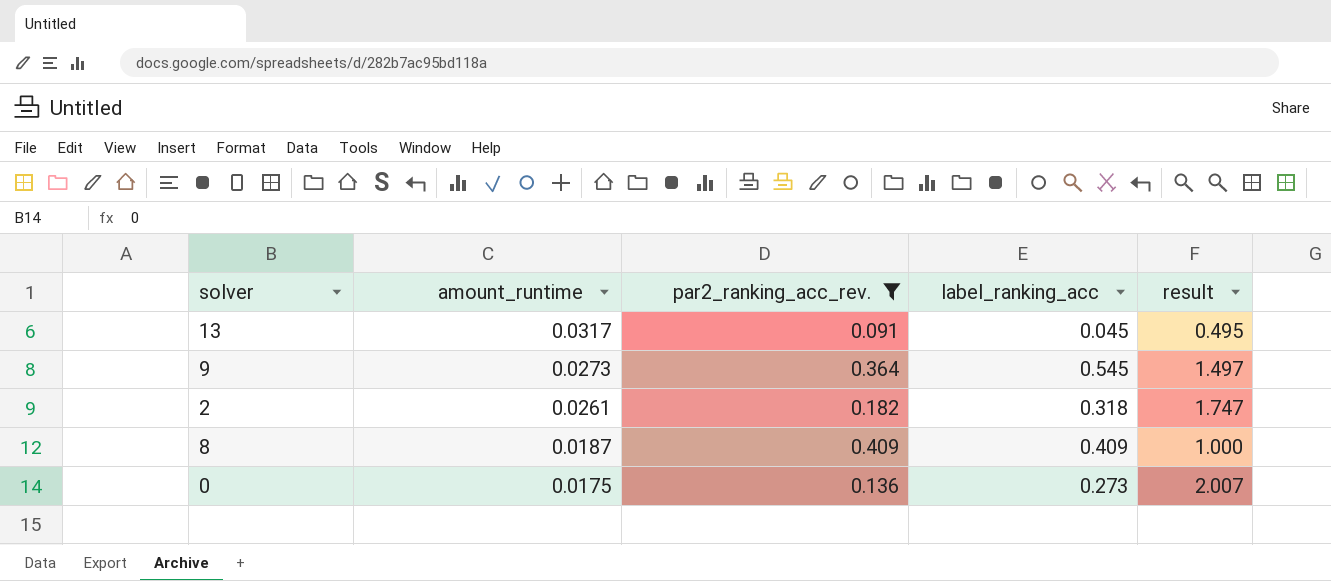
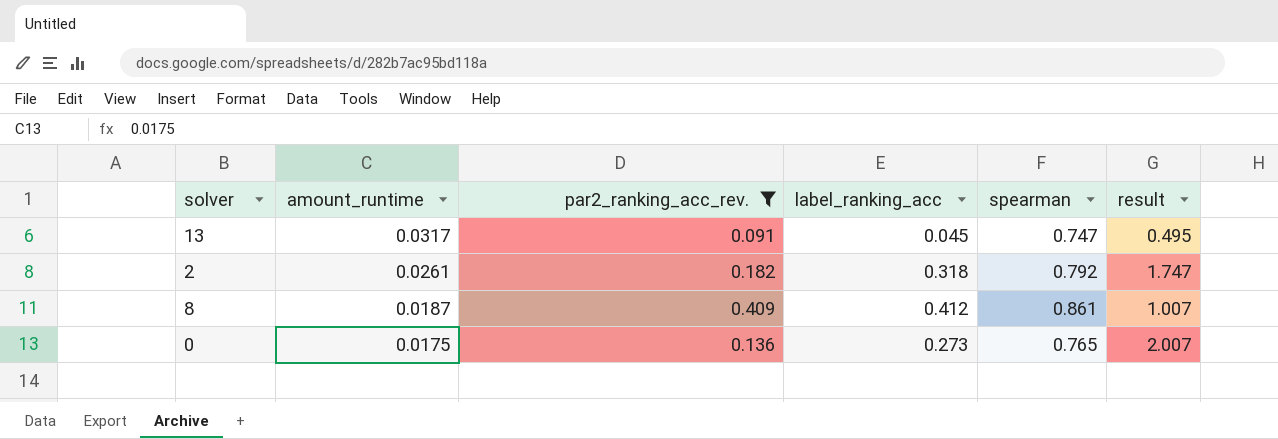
column spearman | position: none -> 5
row 9: 0.0273 | 0.364 | 0.545 | 1.497 -> none
8 | label_ranking_acc: 0.409 -> 0.412
8 | result: 1.000 -> 1.007

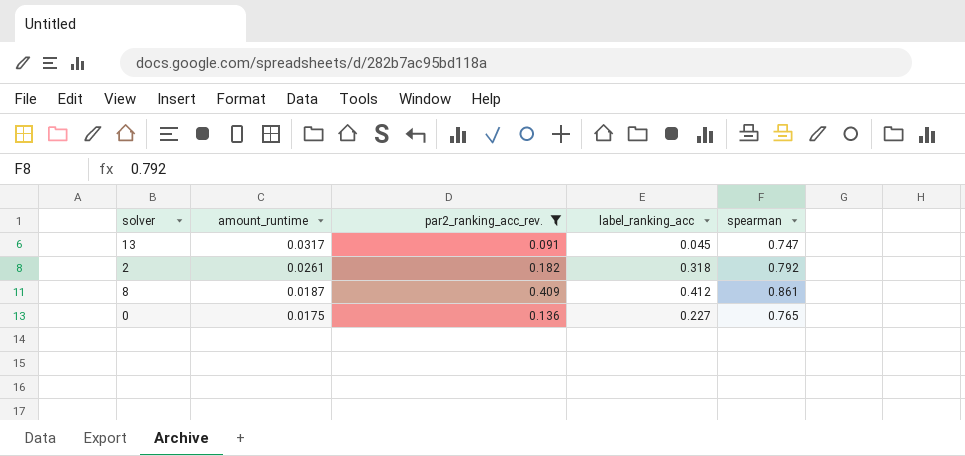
column result | formula: [label_ranking_acc] / [par2_ranking_acc_rev.] -> none
0 | label_ranking_acc: 0.273 -> 0.227

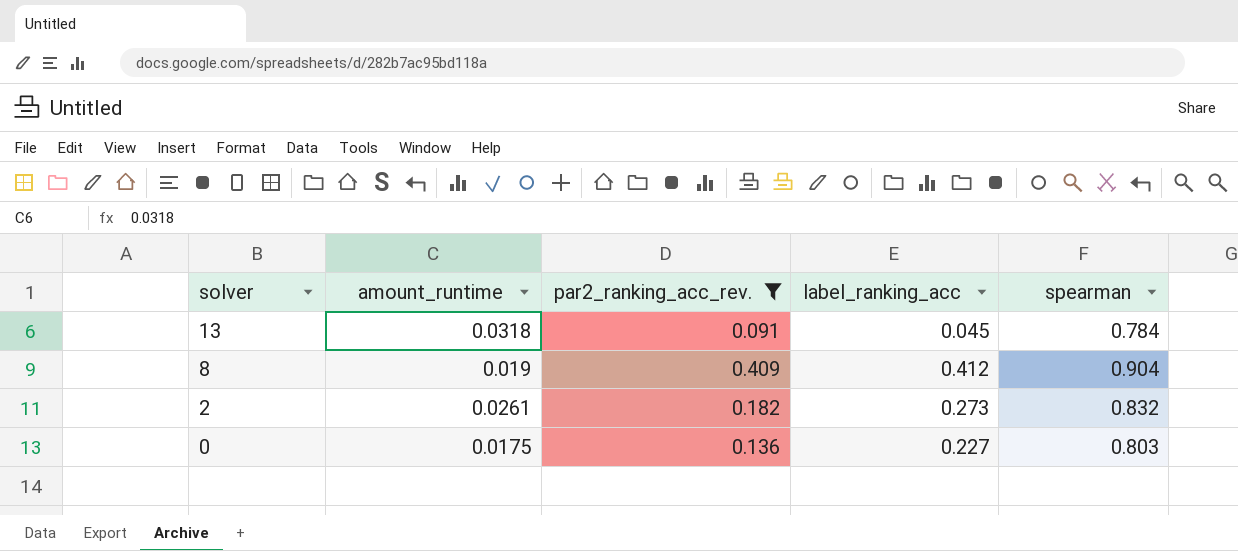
row order: amount_runtime descending -> solver descending
13 | amount_runtime: 0.0317 -> 0.0318
13 | spearman: 0.747 -> 0.784
8 | amount_runtime: 0.0187 -> 0.019
8 | spearman: 0.861 -> 0.904
2 | label_ranking_acc: 0.318 -> 0.273
2 | spearman: 0.792 -> 0.832
0 | spearman: 0.765 -> 0.803

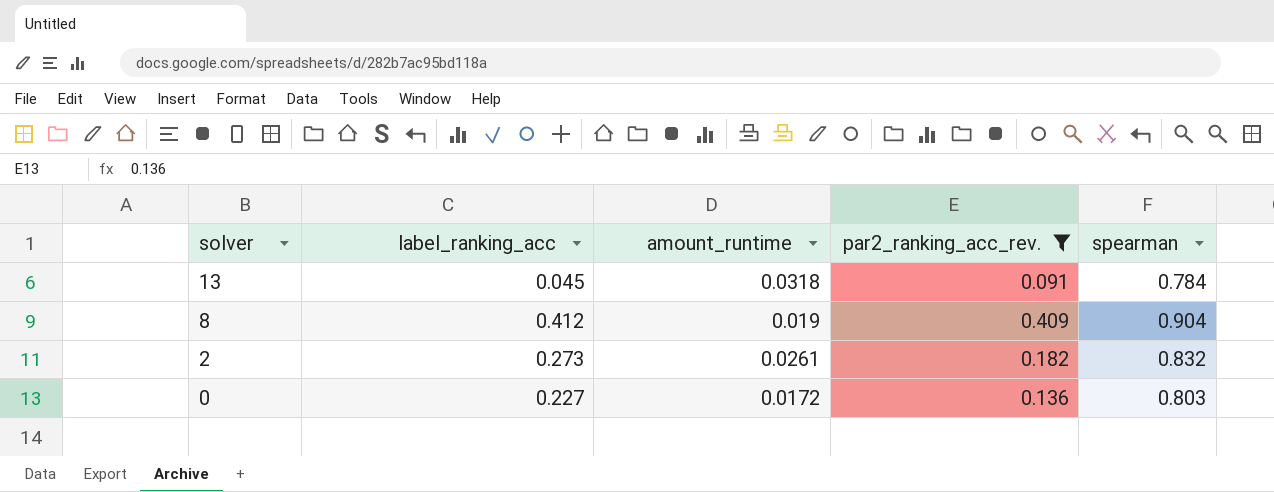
column label_ranking_acc | position: 4 -> 2
0 | amount_runtime: 0.0175 -> 0.0172

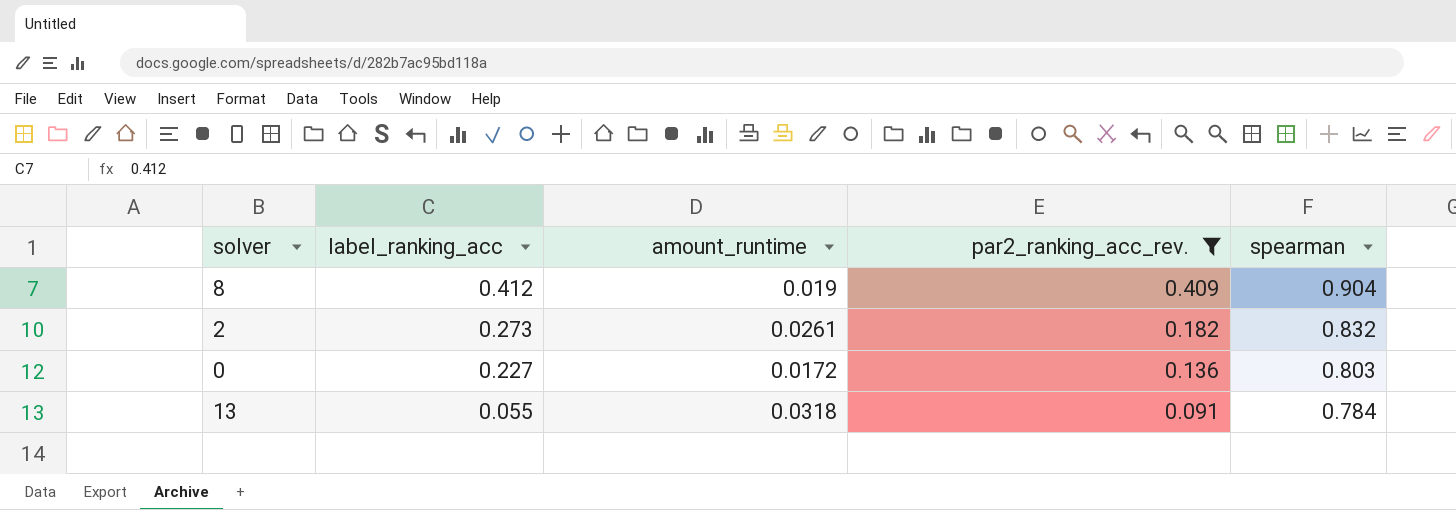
row order: solver descending -> label_ranking_acc descending
13 | label_ranking_acc: 0.045 -> 0.055

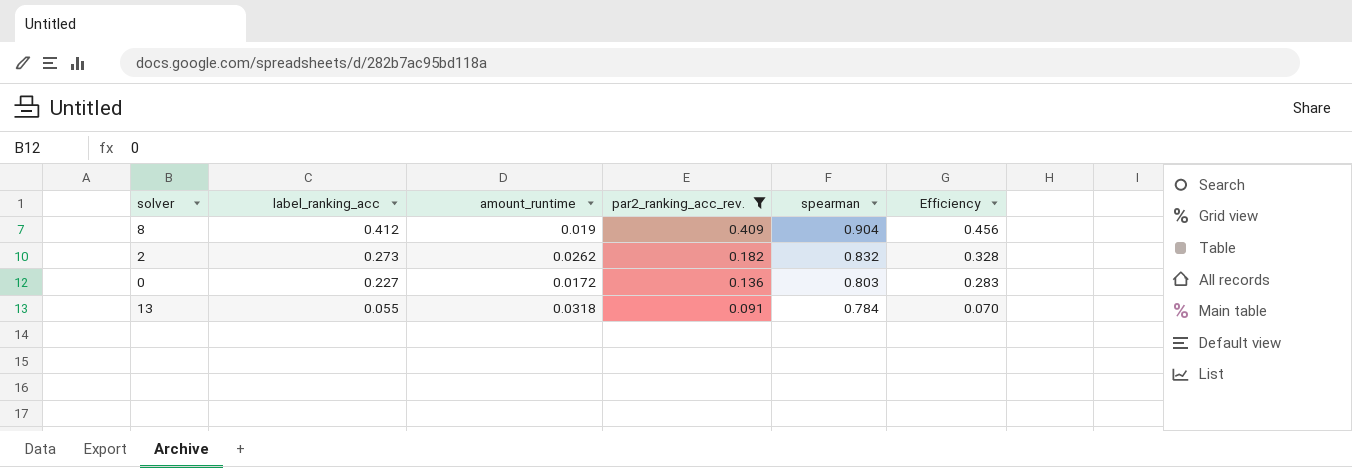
column Efficiency | formula: none -> [label_ranking_acc] / [spearman]
2 | amount_runtime: 0.0261 -> 0.0262

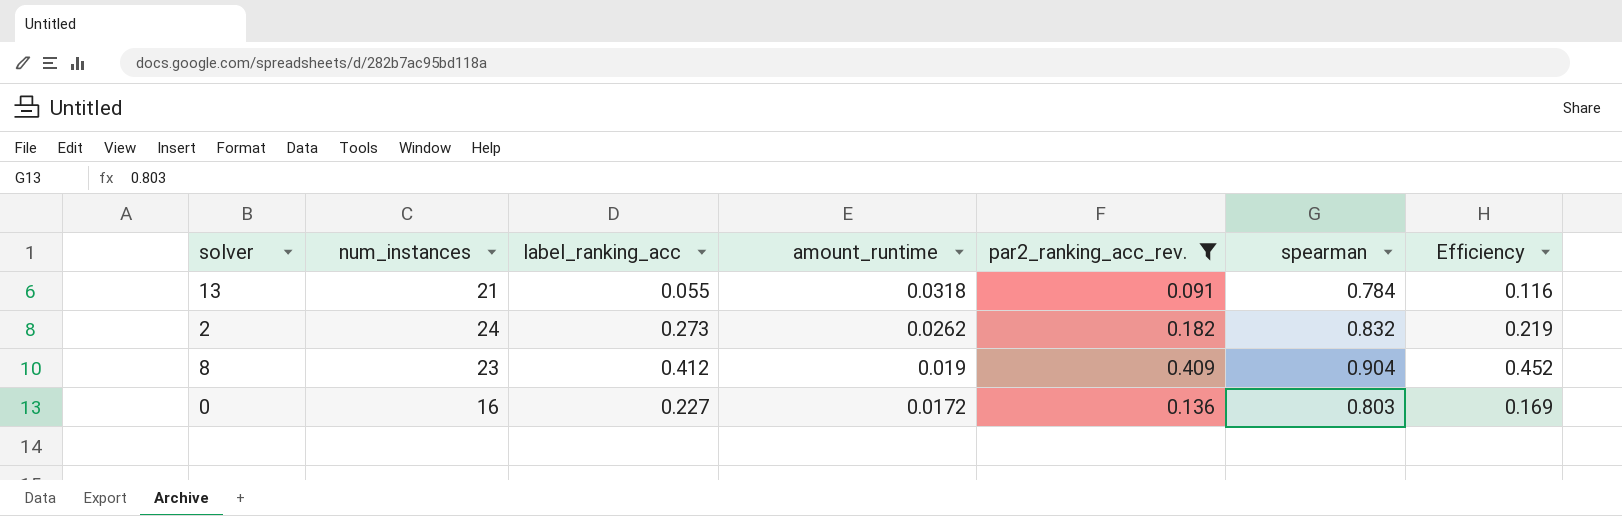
row order: label_ranking_acc descending -> amount_runtime descending
column num_instances | position: none -> 2
column Efficiency | formula: [label_ranking_acc] / [spearman] -> [par2_ranking_acc_rev.] / [spearman]

